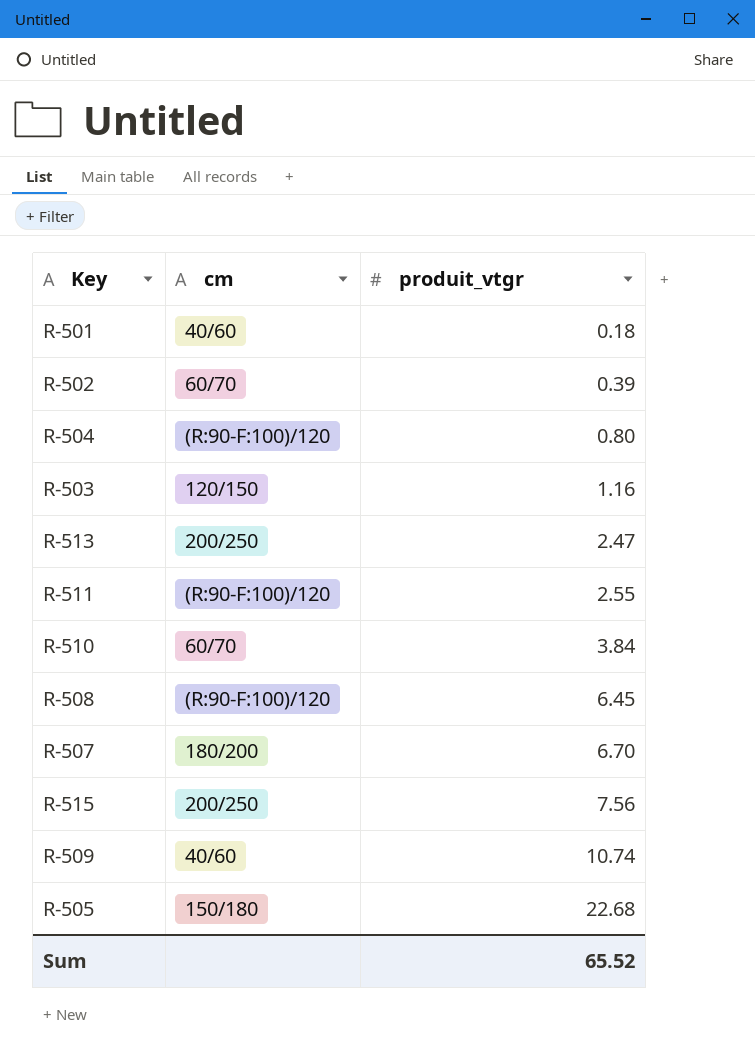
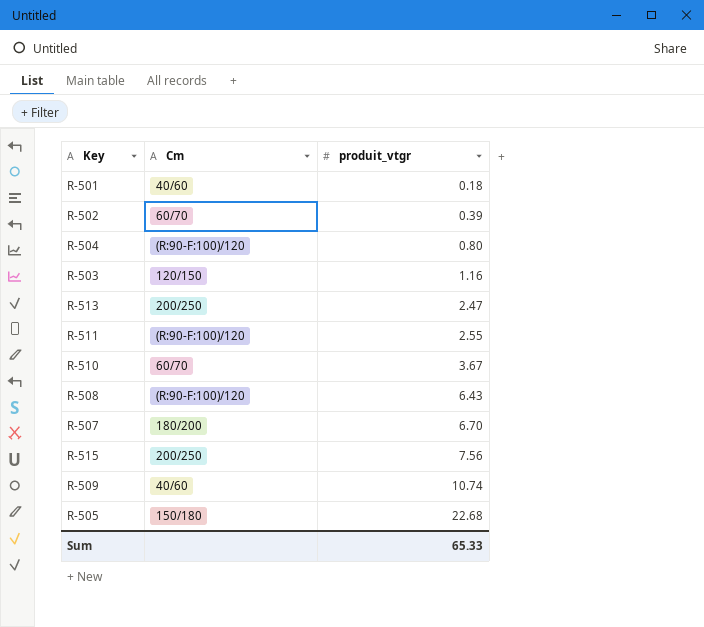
column name: cm -> Cm
R-510 | produit_vtgr: 3.84 -> 3.67
R-508 | produit_vtgr: 6.45 -> 6.43
Sum | produit_vtgr: 65.52 -> 65.33

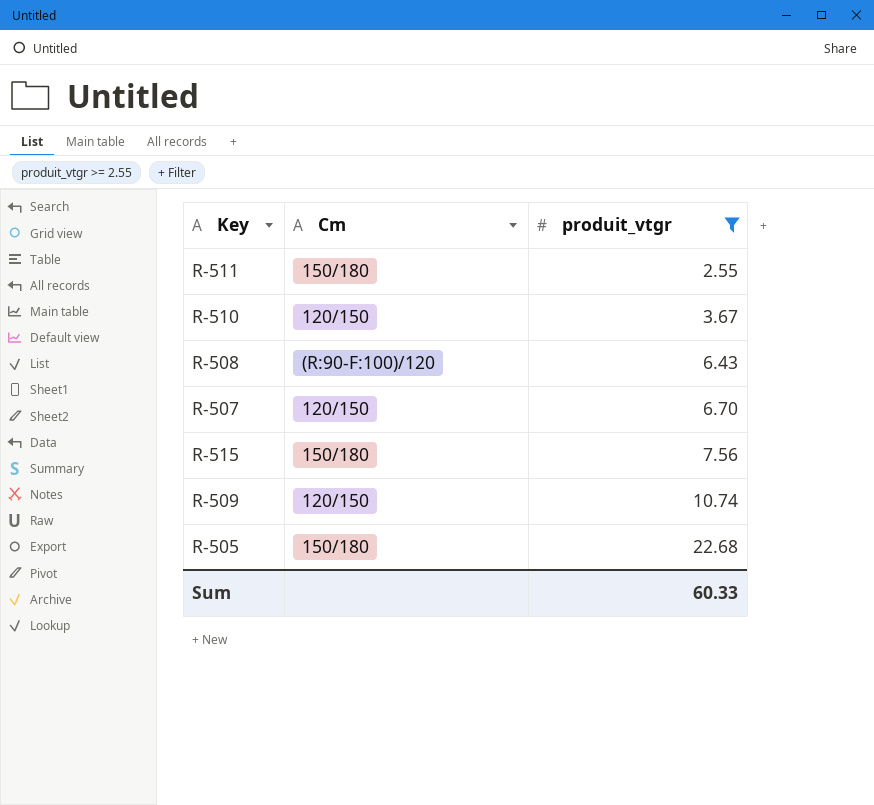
filter: none -> produit_vtgr >= 2.55
R-511 | Cm: (R:90-F:100)/120 -> 150/180
R-510 | Cm: 60/70 -> 120/150
R-507 | Cm: 180/200 -> 120/150
R-515 | Cm: 200/250 -> 150/180
R-509 | Cm: 40/60 -> 120/150
Sum | produit_vtgr: 65.33 -> 60.33

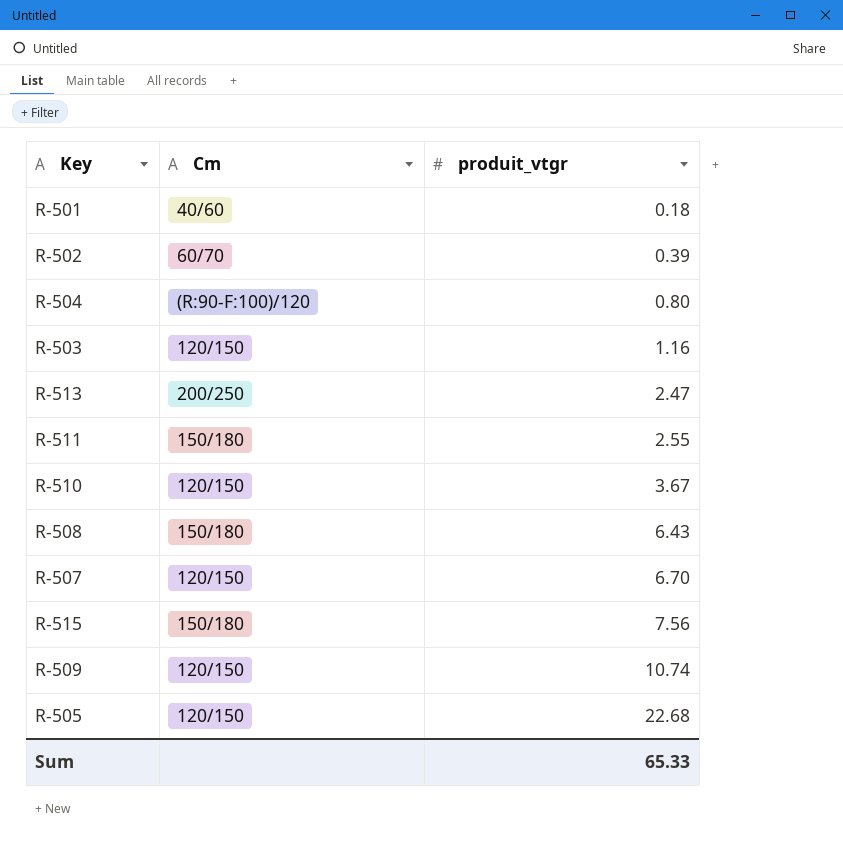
filter: produit_vtgr >= 2.55 -> none
R-508 | Cm: (R:90-F:100)/120 -> 150/180
R-505 | Cm: 150/180 -> 120/150
Sum | produit_vtgr: 60.33 -> 65.33

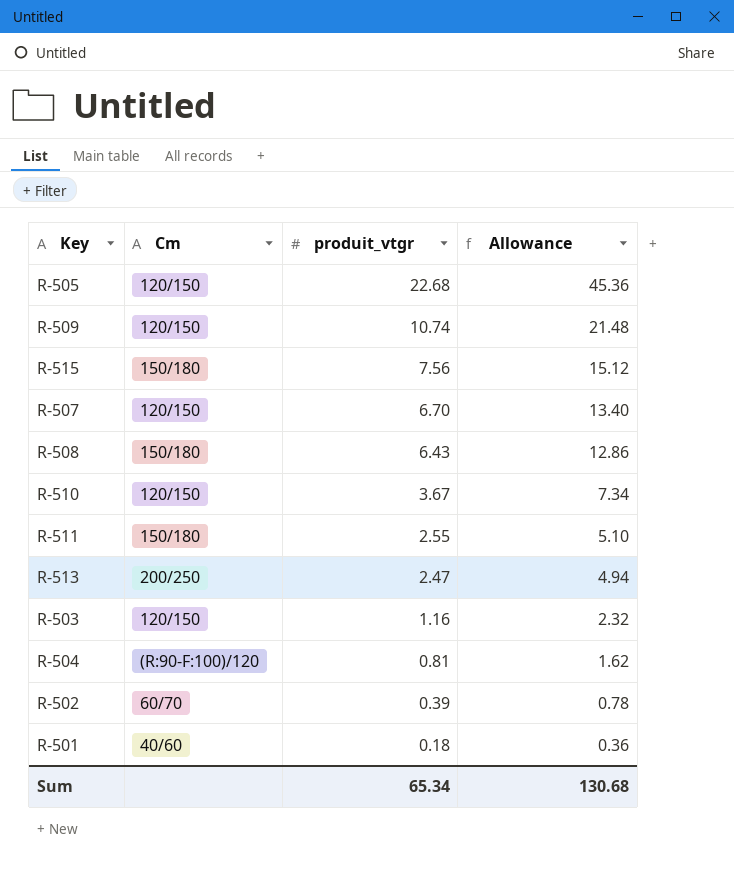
row order: produit_vtgr ascending -> produit_vtgr descending
column Allowance | formula: none -> [produit_vtgr] * 2
R-504 | produit_vtgr: 0.80 -> 0.81
Sum | produit_vtgr: 65.33 -> 65.34

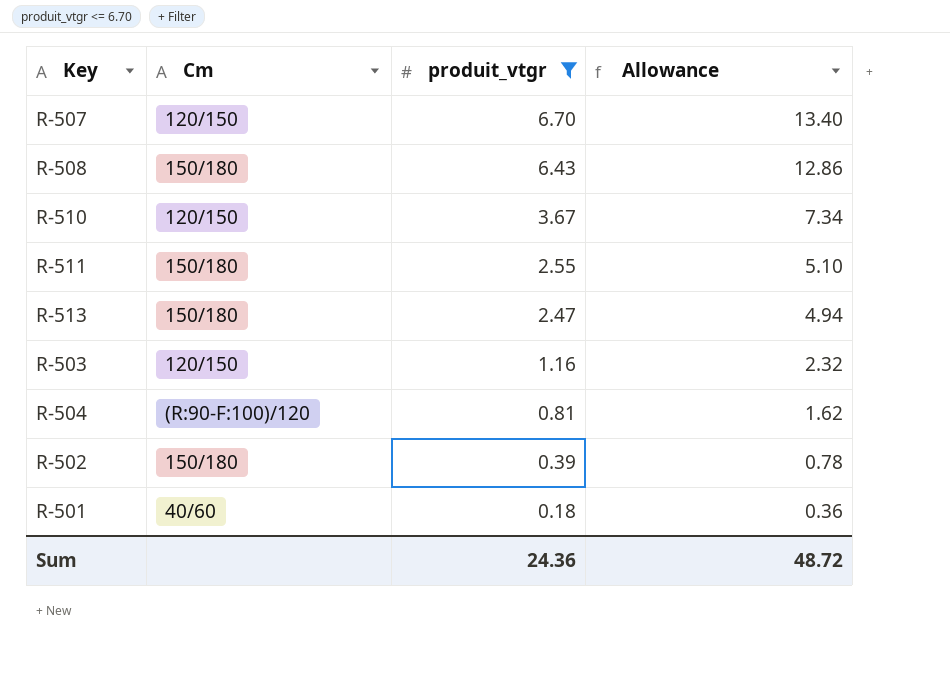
filter: none -> produit_vtgr <= 6.70
R-513 | Cm: 200/250 -> 150/180
R-502 | Cm: 60/70 -> 150/180
Sum | produit_vtgr: 65.34 -> 24.36
Sum | Allowance: 130.68 -> 48.72

